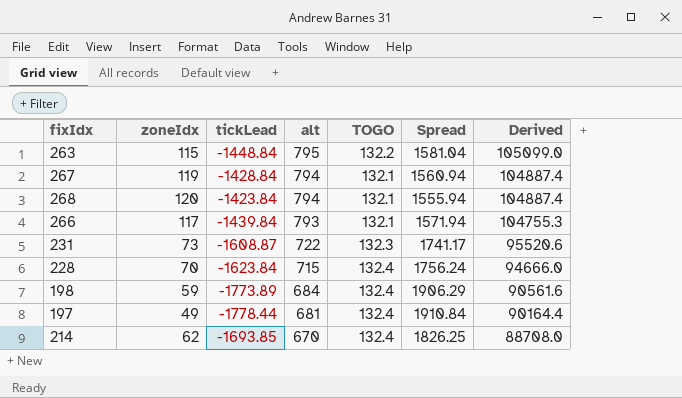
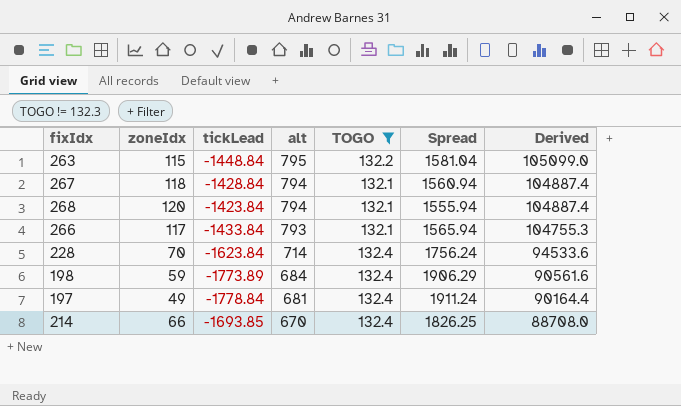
filter: none -> TOGO != 132.3
267 | zoneIdx: 119 -> 118
266 | tickLead: -1439.84 -> -1433.84
266 | Spread: 1571.94 -> 1565.94
228 | alt: 715 -> 714
228 | Derived: 94666.0 -> 94533.6
197 | tickLead: -1778.44 -> -1778.84
197 | Spread: 1910.84 -> 1911.24
214 | zoneIdx: 62 -> 66

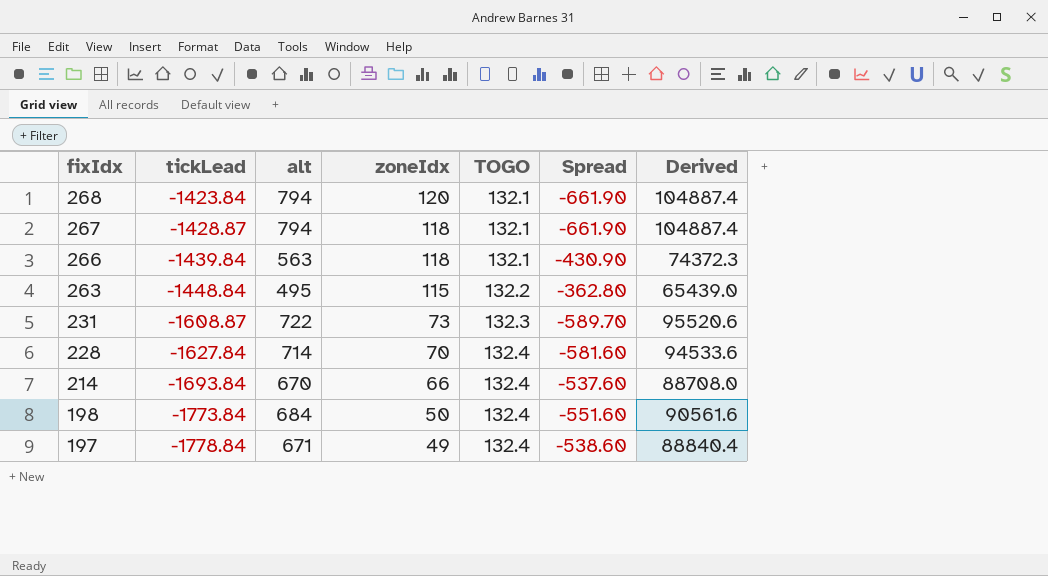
filter: TOGO != 132.3 -> none
row order: alt descending -> fixIdx descending
column zoneIdx | position: 2 -> 4
column Spread | formula: [TOGO] - [tickLead] -> [TOGO] - [alt]
267 | tickLead: -1428.84 -> -1428.87
266 | tickLead: -1433.84 -> -1439.84
266 | alt: 793 -> 563
266 | zoneIdx: 117 -> 118
266 | Derived: 104755.3 -> 74372.3
263 | alt: 795 -> 495
263 | Derived: 105099.0 -> 65439.0
228 | tickLead: -1623.84 -> -1627.84
214 | tickLead: -1693.85 -> -1693.84
198 | tickLead: -1773.89 -> -1773.84
198 | zoneIdx: 59 -> 50
197 | alt: 681 -> 671
197 | Derived: 90164.4 -> 88840.4

